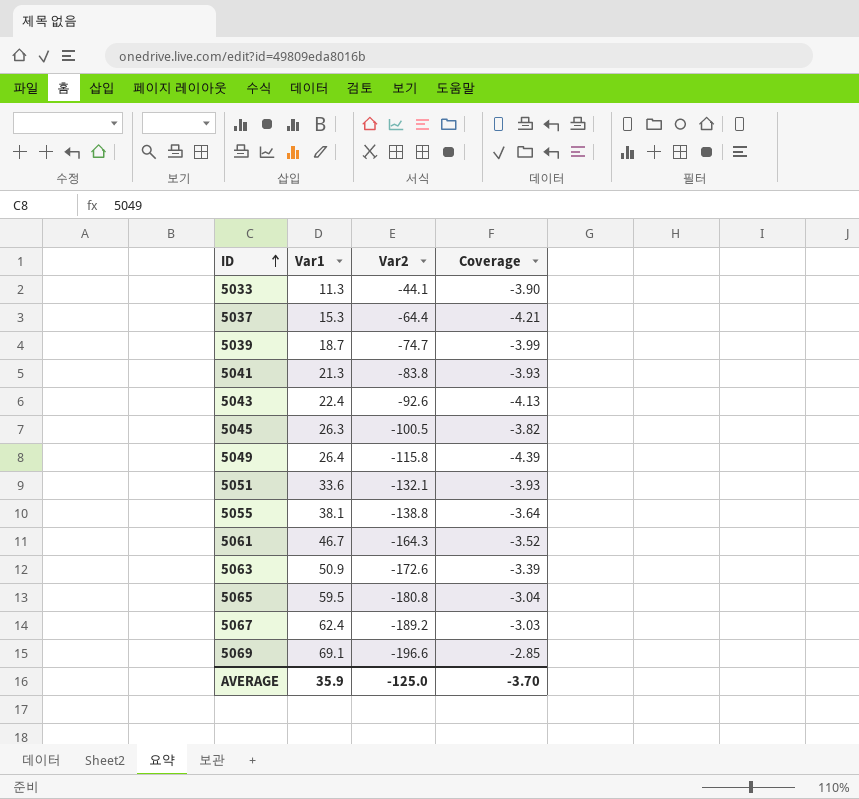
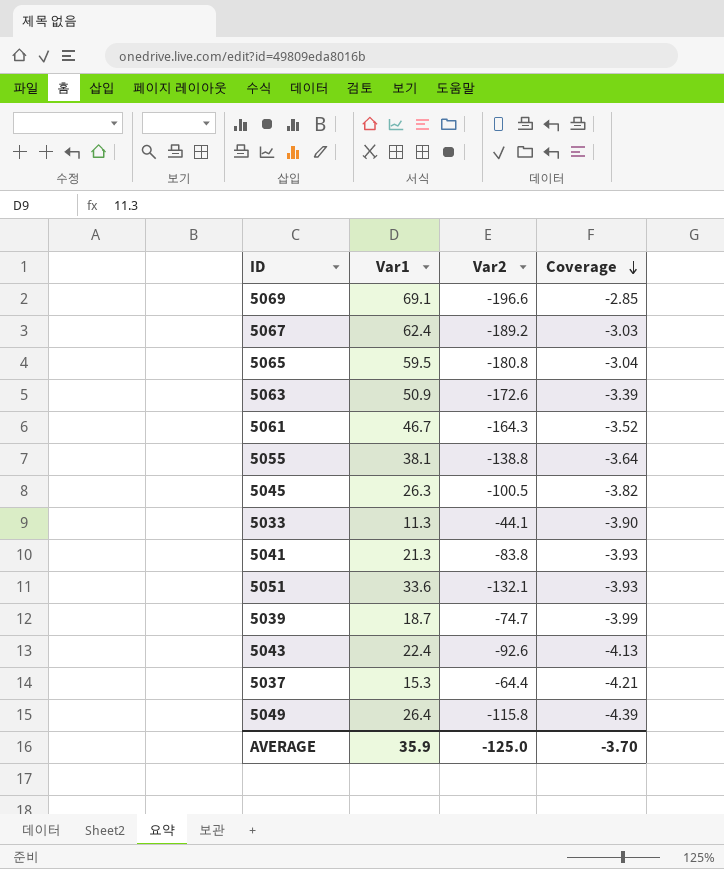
row order: ID ascending -> Coverage descending

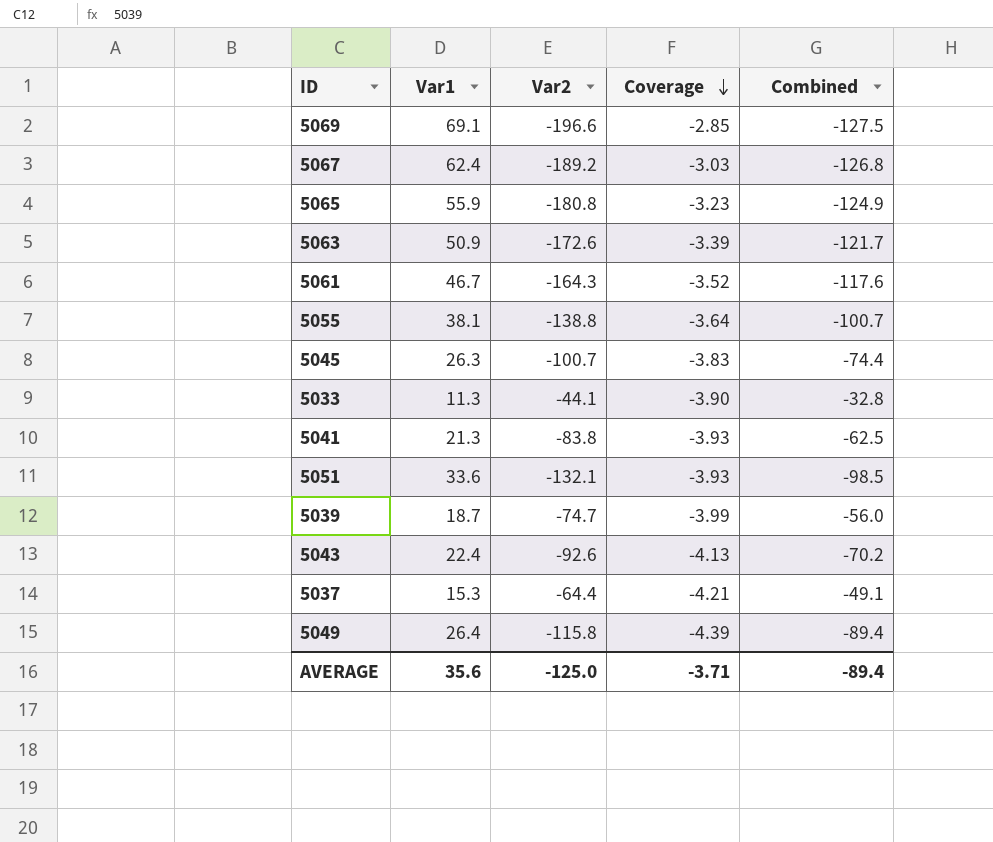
column Combined | formula: none -> [Var1] + [Var2]
5065 | Var1: 59.5 -> 55.9
5065 | Coverage: -3.04 -> -3.23
5045 | Var2: -100.5 -> -100.7
5045 | Coverage: -3.82 -> -3.83
AVERAGE | Var1: 35.9 -> 35.6
AVERAGE | Coverage: -3.70 -> -3.71

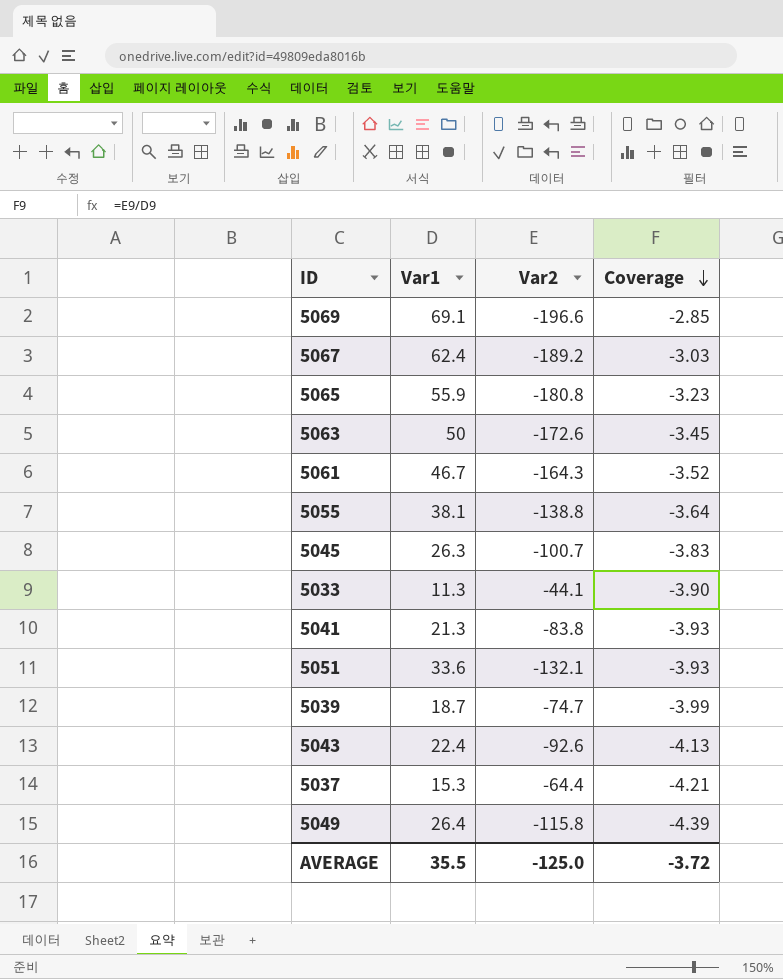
column Combined | formula: [Var1] + [Var2] -> none
5063 | Var1: 50.9 -> 50
5063 | Coverage: -3.39 -> -3.45
AVERAGE | Var1: 35.6 -> 35.5
AVERAGE | Coverage: -3.71 -> -3.72

